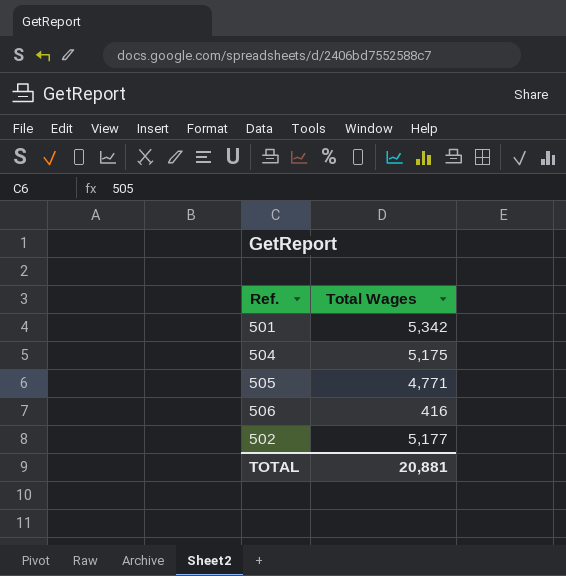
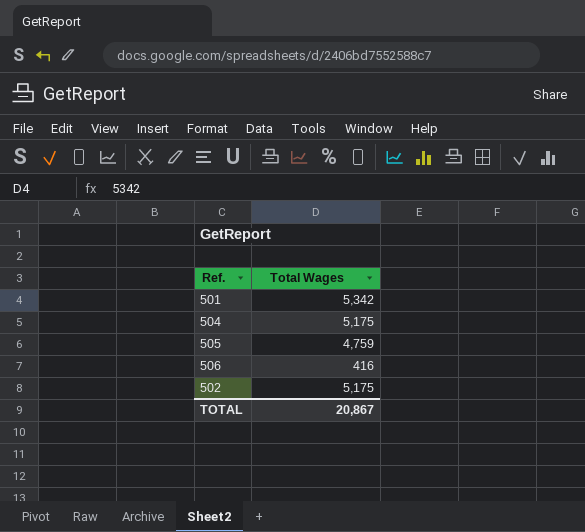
505 | Total Wages: 4,771 -> 4,759
502 | Total Wages: 5,177 -> 5,175
TOTAL | Total Wages: 20,881 -> 20,867

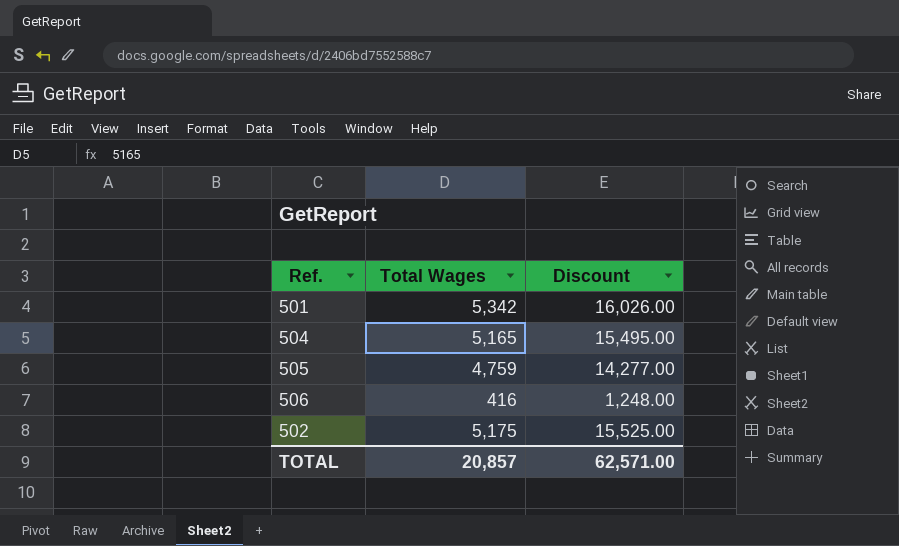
column Discount | formula: none -> [Total Wages] * 3
504 | Total Wages: 5,175 -> 5,165
TOTAL | Total Wages: 20,867 -> 20,857

